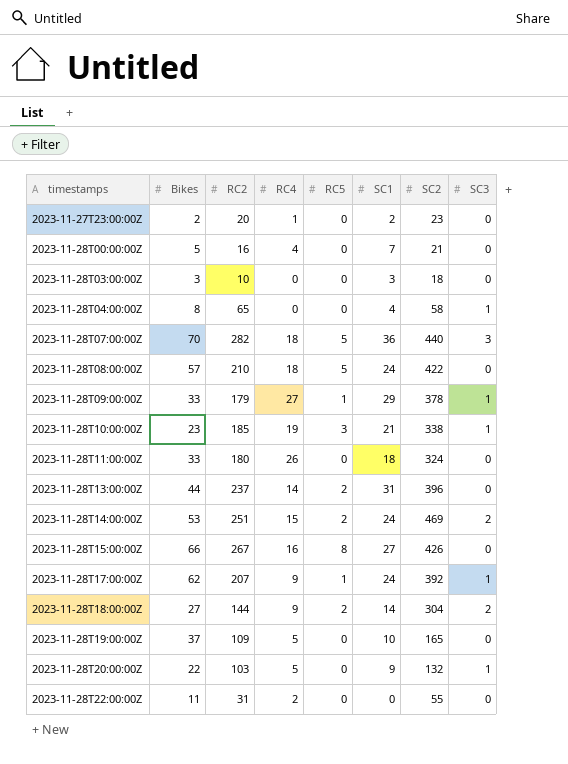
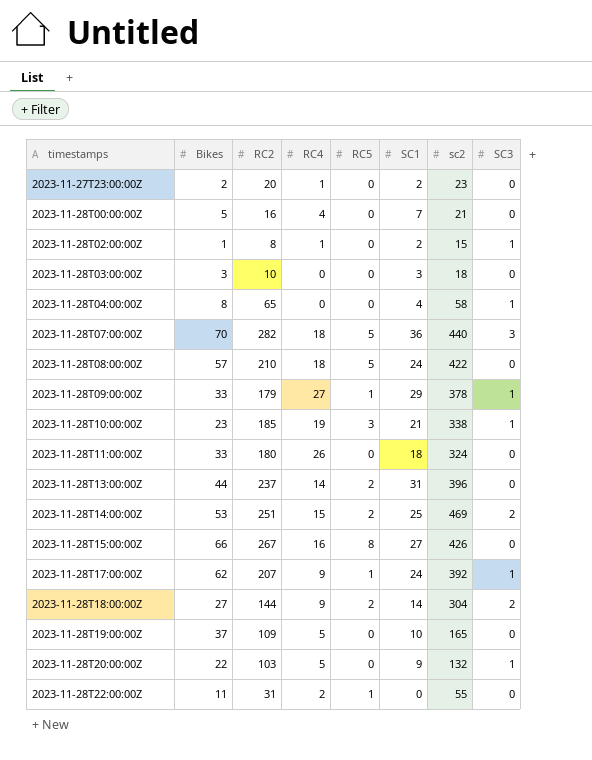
column name: SC2 -> sc2
row 2023-11-28T02:00:00Z: none -> 1 | 8 | 1 | 0 | 2 | 15 | 1
2023-11-28T14:00:00Z | SC1: 24 -> 25
2023-11-28T22:00:00Z | RC5: 0 -> 1

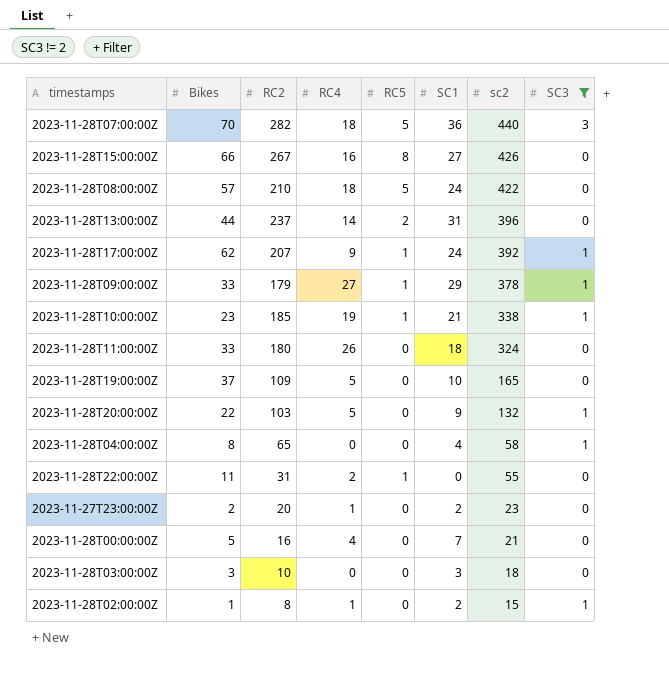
filter: none -> SC3 != 2
row order: timestamps ascending -> sc2 descending
2023-11-28T10:00:00Z | RC5: 3 -> 1

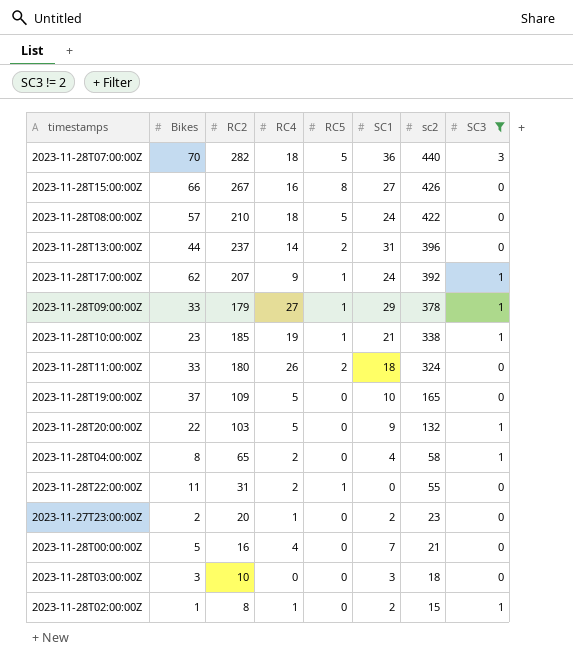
2023-11-28T11:00:00Z | RC5: 0 -> 2
2023-11-28T04:00:00Z | RC4: 0 -> 2

